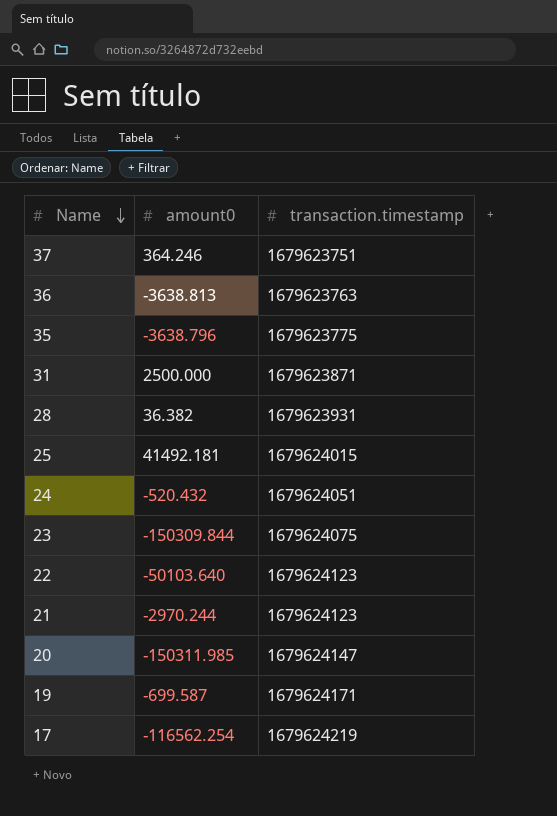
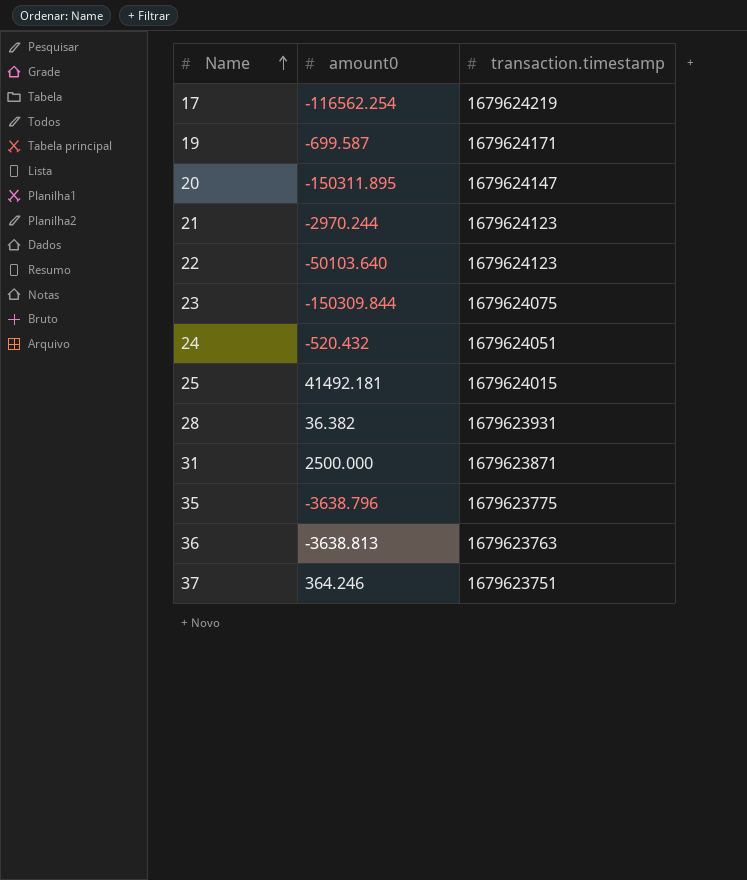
row order: Name descending -> Name ascending
20 | amount0: -150311.985 -> -150311.895

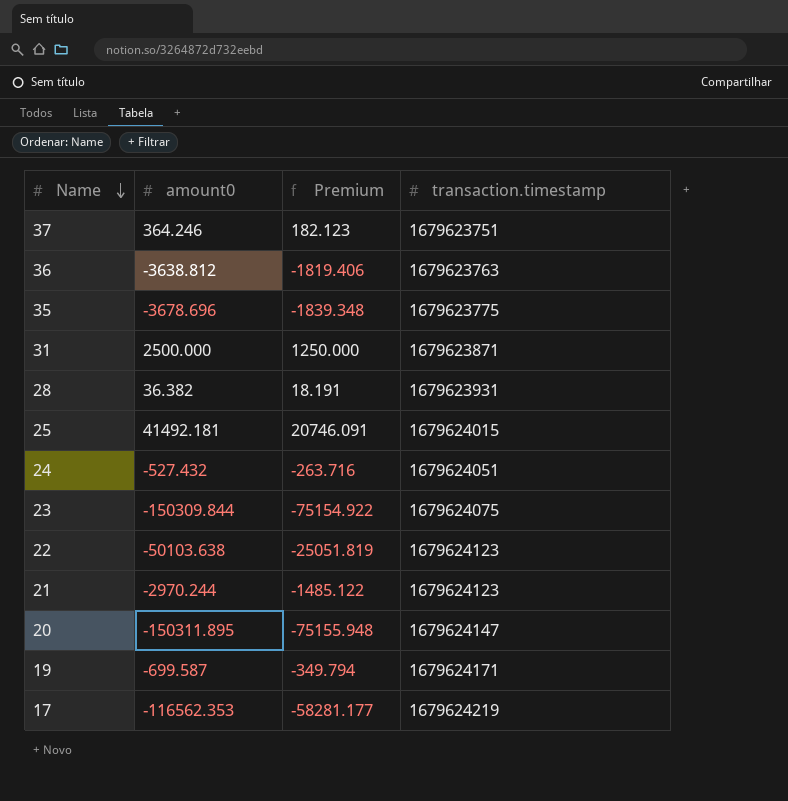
row order: Name ascending -> Name descending
column Premium | formula: none -> [amount0] * 0.5
36 | amount0: -3638.813 -> -3638.812
35 | amount0: -3638.796 -> -3678.696
24 | amount0: -520.432 -> -527.432
22 | amount0: -50103.640 -> -50103.638
17 | amount0: -116562.254 -> -116562.353

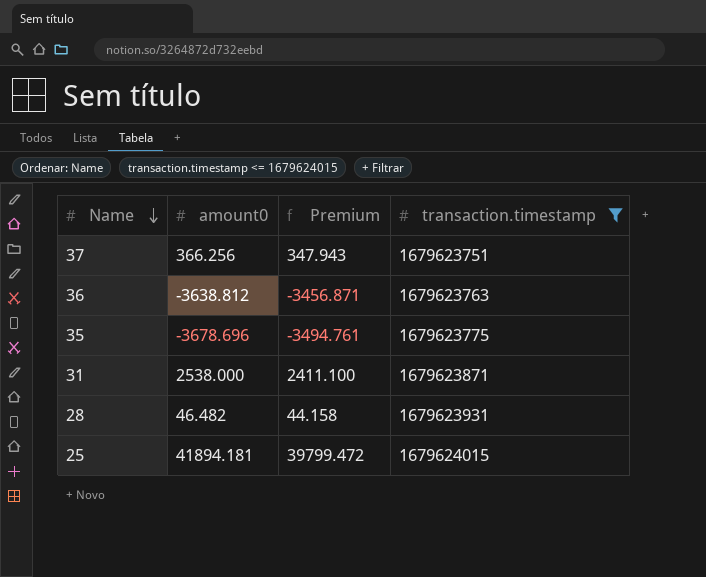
filter: none -> transaction.timestamp <= 1679624015
column Premium | formula: [amount0] * 0.5 -> [amount0] * 0.95
37 | amount0: 364.246 -> 366.256
31 | amount0: 2500.000 -> 2538.000
28 | amount0: 36.382 -> 46.482
25 | amount0: 41492.181 -> 41894.181

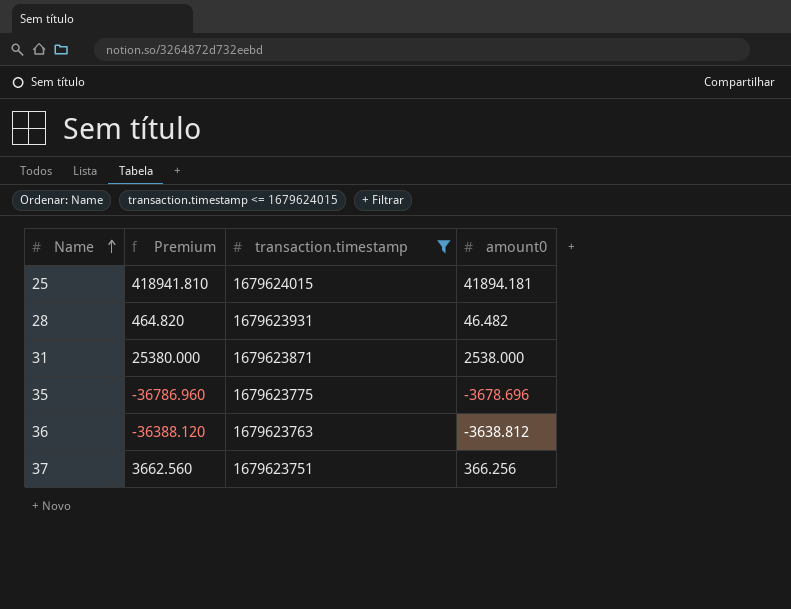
row order: Name descending -> Name ascending
column Premium | formula: [amount0] * 0.95 -> [amount0] * 10
column amount0 | position: 2 -> 4

